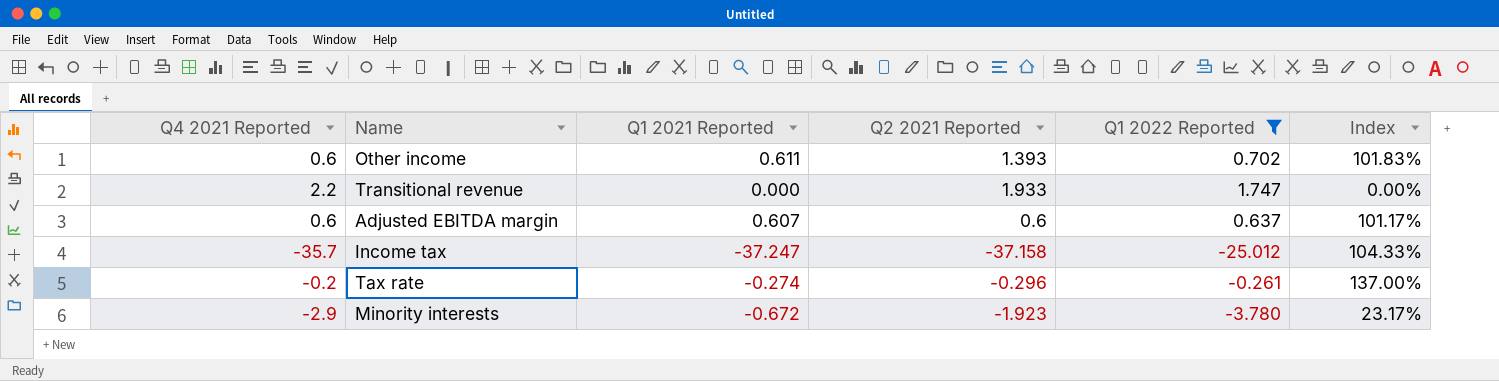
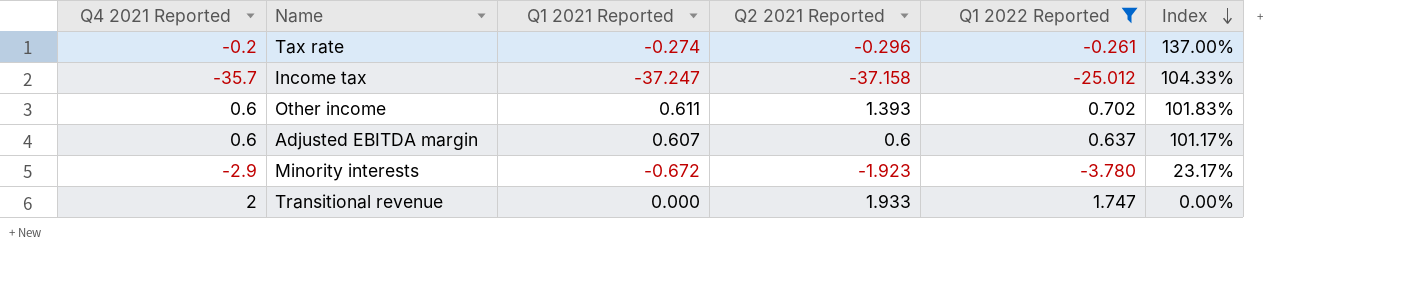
row order: none -> Index descending
Transitional revenue | Q4 2021 Reported: 2.2 -> 2

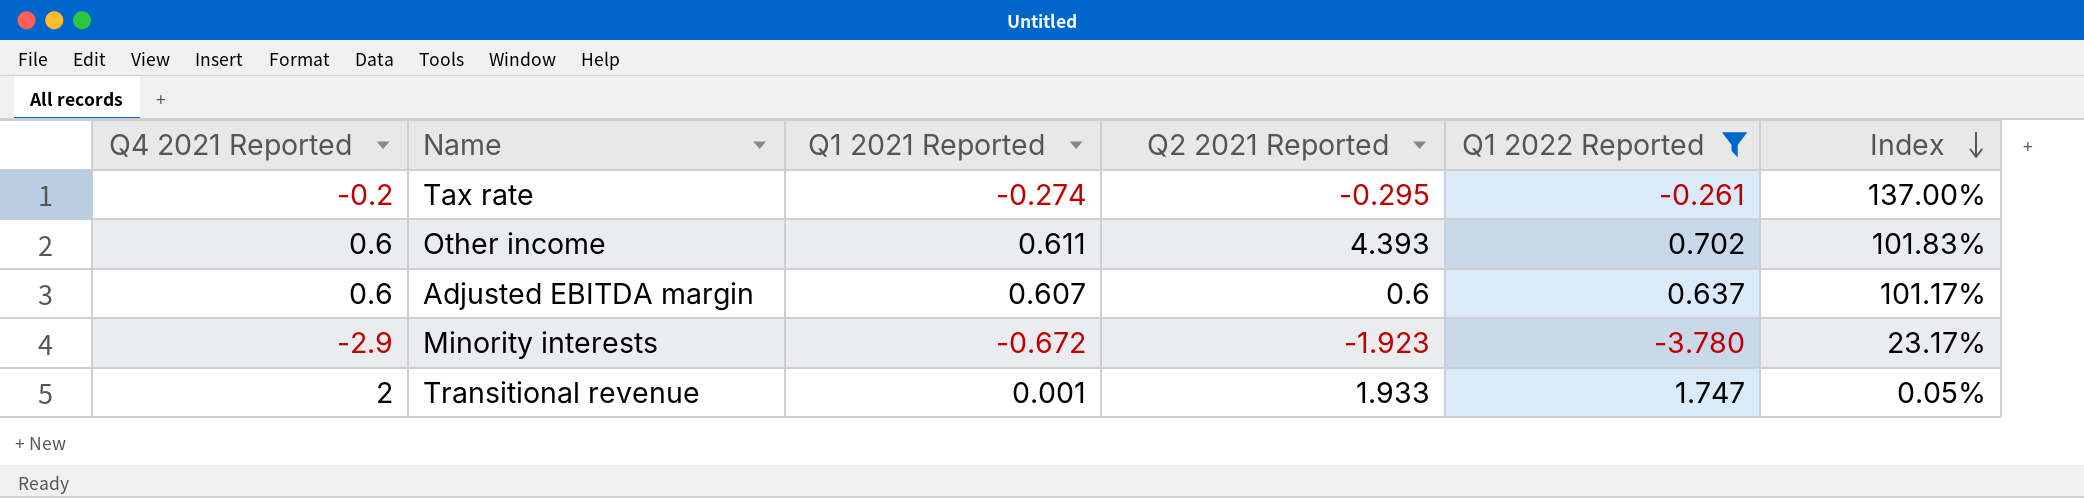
row Income tax: -35.7 | -37.247 | -37.158 | -25.012 | 104.33% -> none
Tax rate | Q2 2021 Reported: -0.296 -> -0.295
Other income | Q2 2021 Reported: 1.393 -> 4.393
Transitional revenue | Q1 2021 Reported: 0.000 -> 0.001
Transitional revenue | Index: 0.00% -> 0.05%

